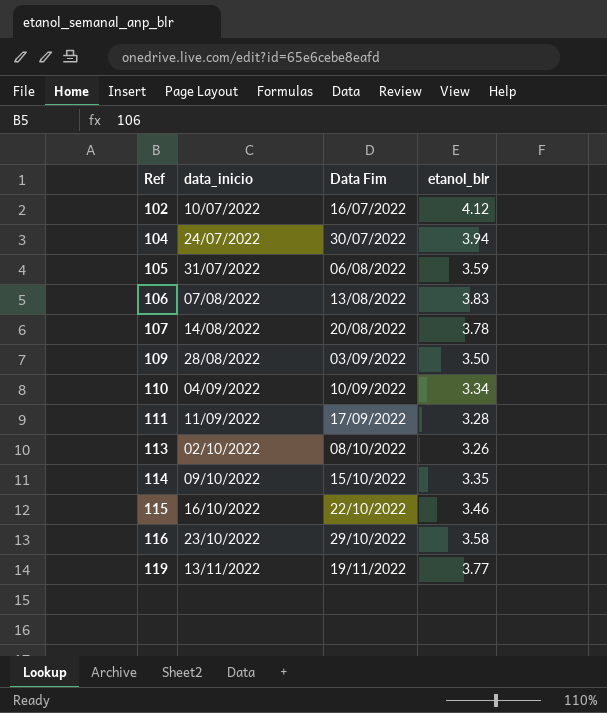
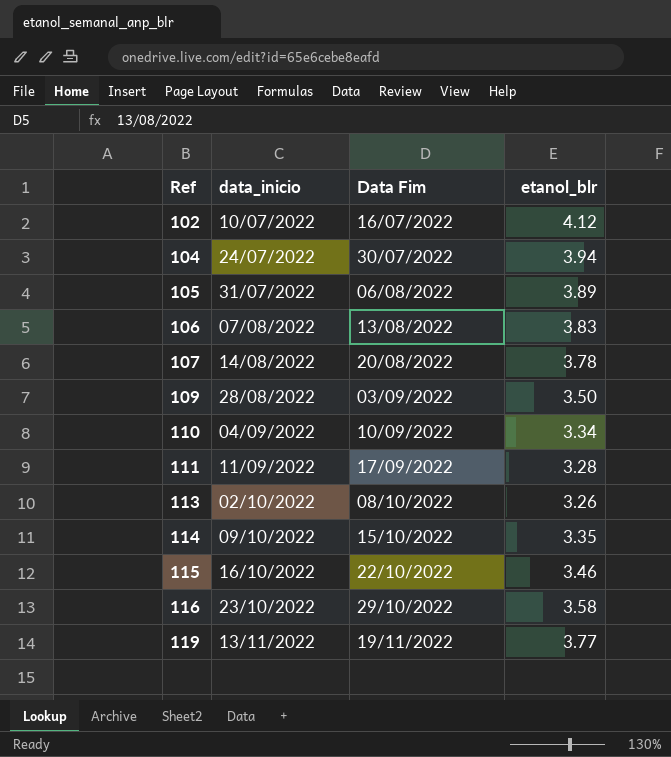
105 | etanol_blr: 3.59 -> 3.89

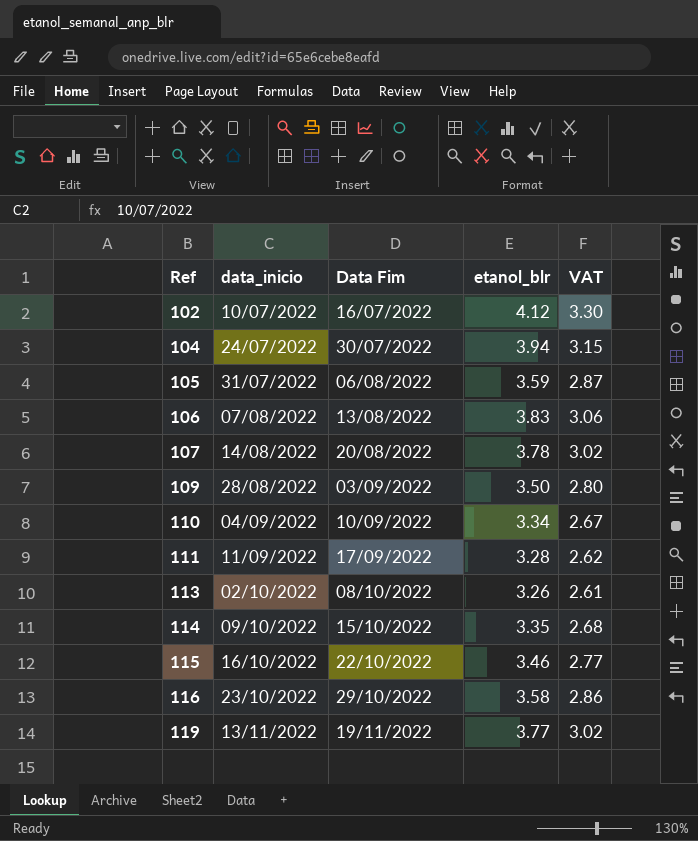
column VAT | formula: none -> [etanol_blr] * 0.8
105 | etanol_blr: 3.89 -> 3.59

